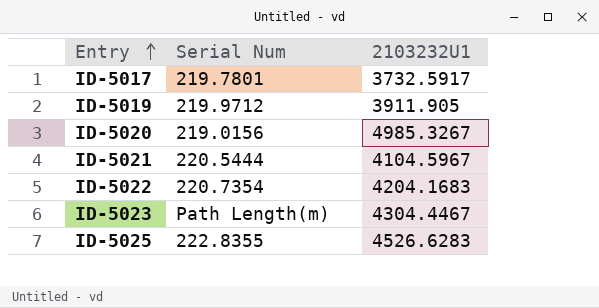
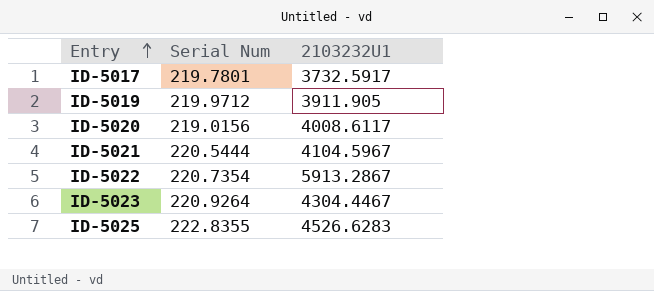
ID-5020 | 2103232U1: 4985.3267 -> 4008.6117
ID-5022 | 2103232U1: 4204.1683 -> 5913.2867
ID-5023 | Serial Num: Path Length(m) -> 220.9264

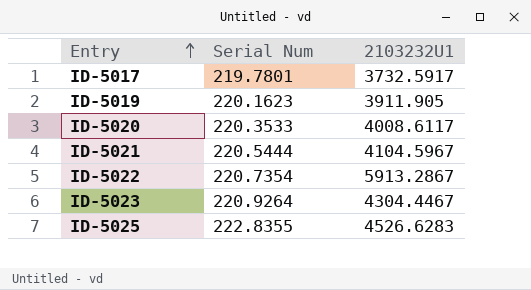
ID-5019 | Serial Num: 219.9712 -> 220.1623
ID-5020 | Serial Num: 219.0156 -> 220.3533

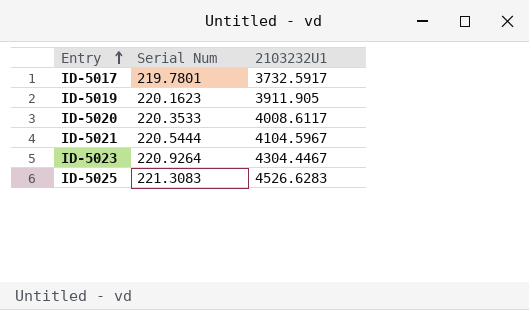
row ID-5022: 220.7354 | 5913.2867 -> none
ID-5025 | Serial Num: 222.8355 -> 221.3083

